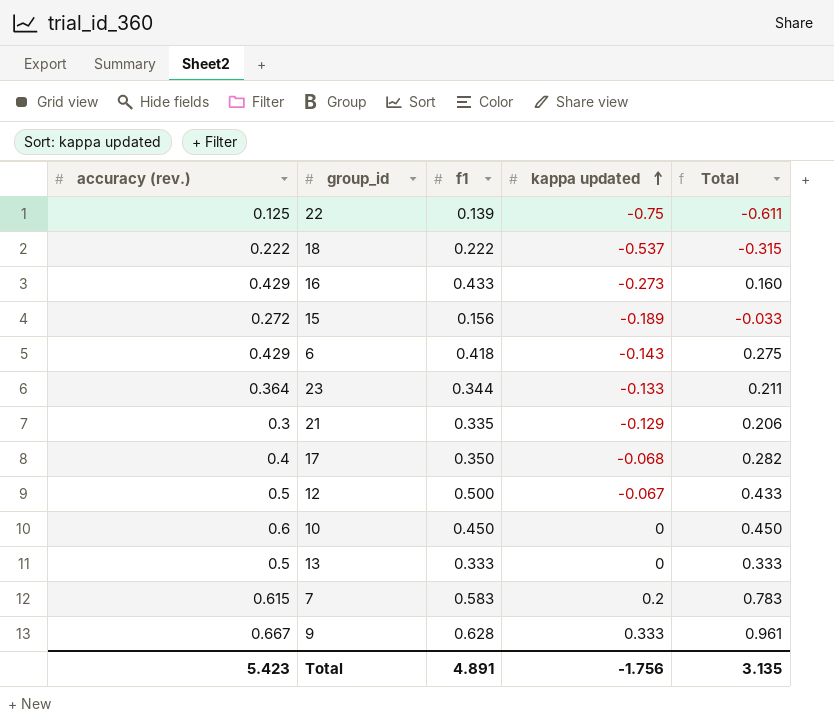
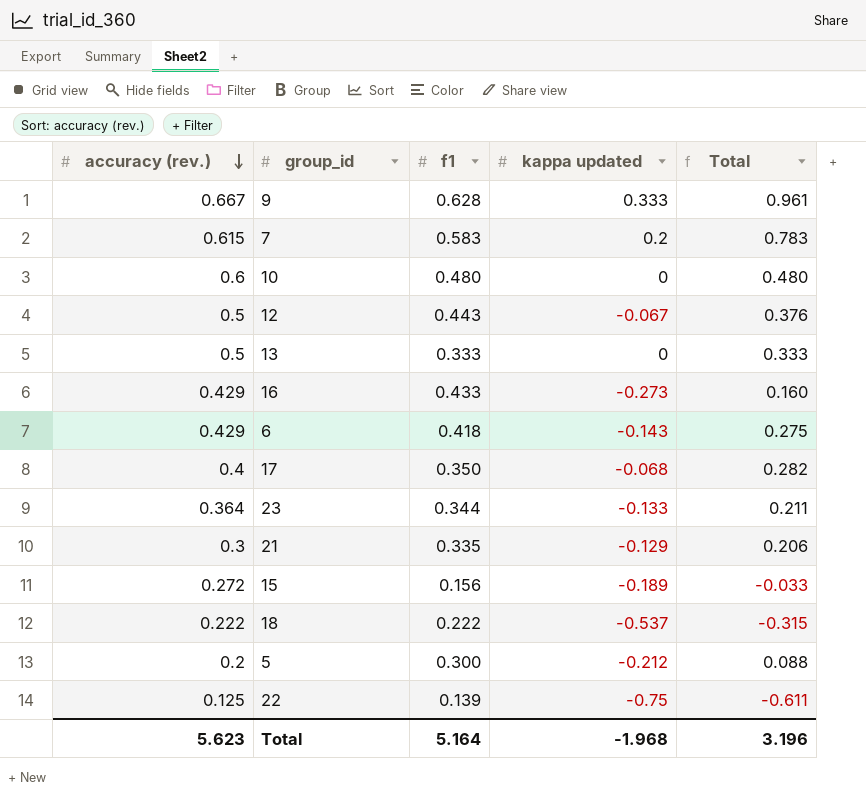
row order: kappa updated ascending -> accuracy (rev.) descending
10 | f1: 0.450 -> 0.480
10 | Total: 0.450 -> 0.480
12 | f1: 0.500 -> 0.443
12 | Total: 0.433 -> 0.376
row 5: none -> 0.2 | 0.300 | -0.212 | 0.088
Total | accuracy (rev.): 5.423 -> 5.623
Total | f1: 4.891 -> 5.164
Total | kappa updated: -1.756 -> -1.968
Total | Total: 3.135 -> 3.196

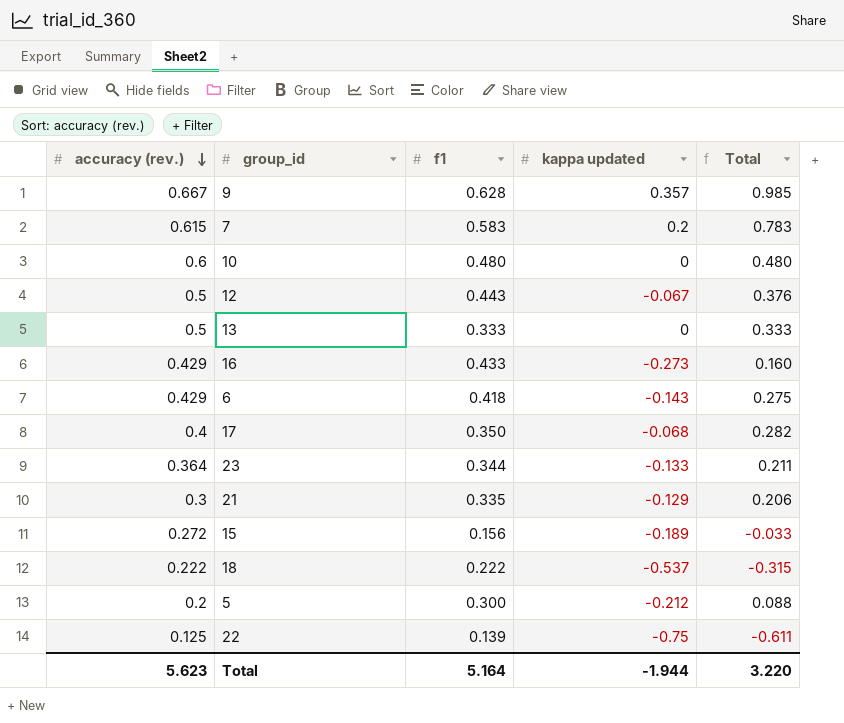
9 | kappa updated: 0.333 -> 0.357
9 | Total: 0.961 -> 0.985
Total | kappa updated: -1.968 -> -1.944
Total | Total: 3.196 -> 3.220

